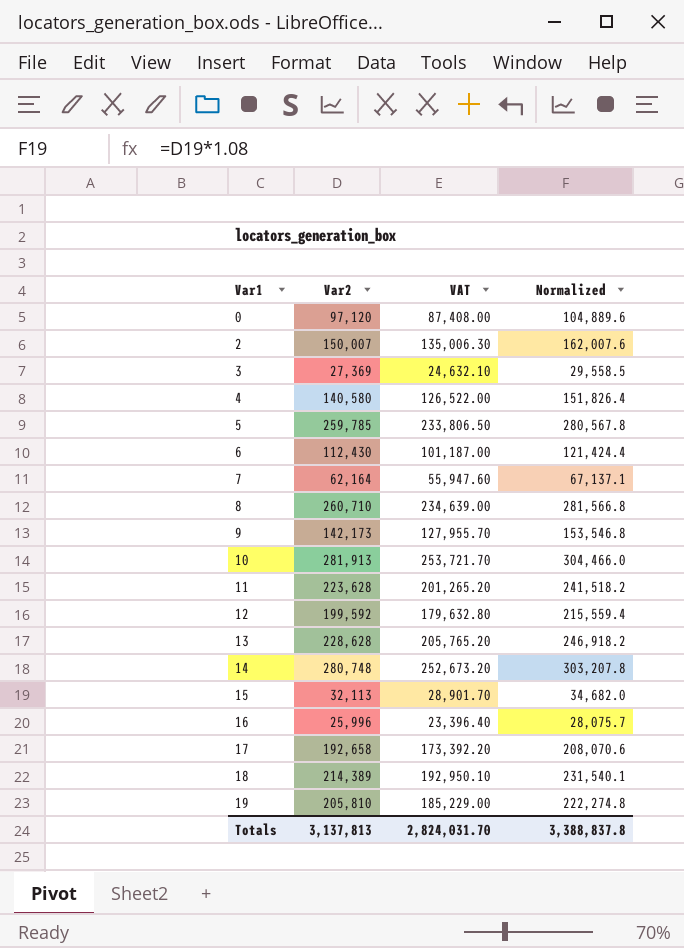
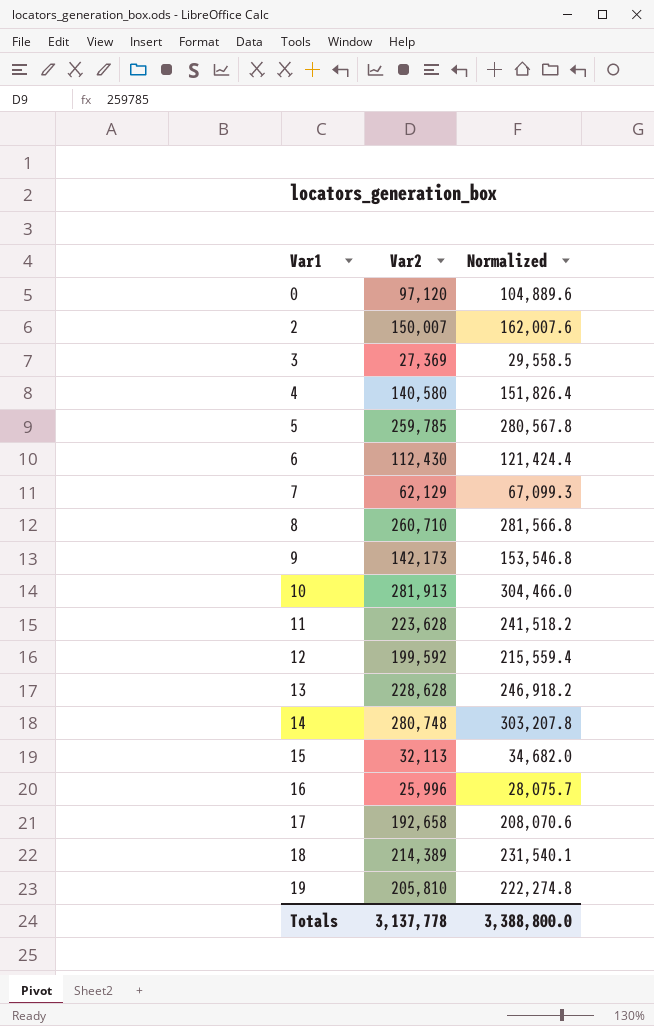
column VAT | formula: [Var2] * 0.9 -> none
7 | Var2: 62,164 -> 62,129
7 | Normalized: 67,137.1 -> 67,099.3
Totals | Var2: 3,137,813 -> 3,137,778
Totals | Normalized: 3,388,837.8 -> 3,388,800.0

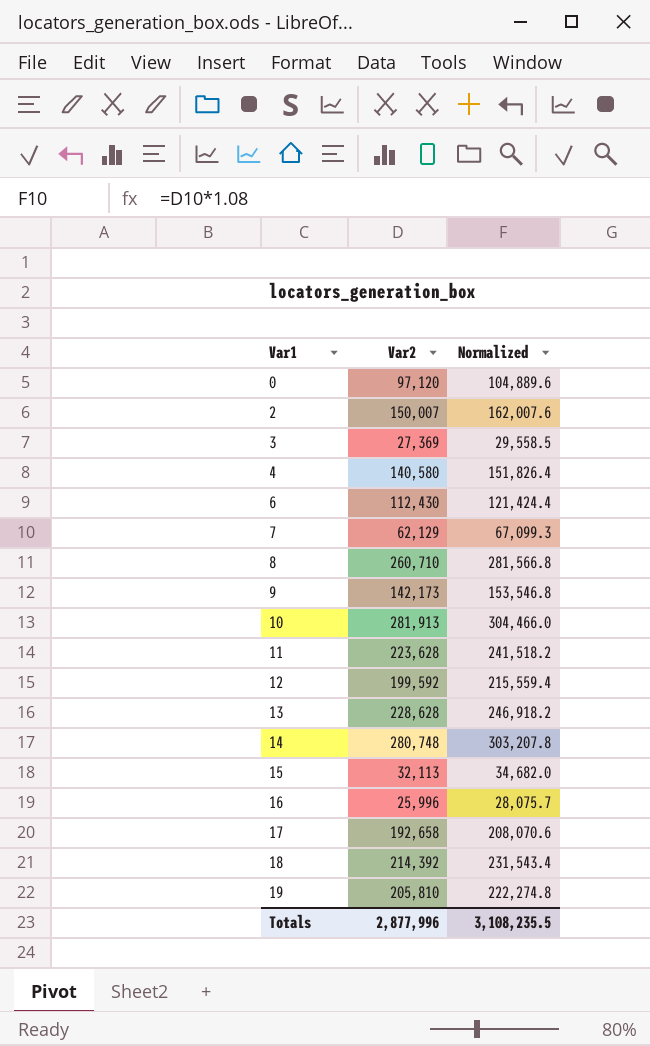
row 5: 259,785 | 280,567.8 -> none
18 | Var2: 214,389 -> 214,392
18 | Normalized: 231,540.1 -> 231,543.4
Totals | Var2: 3,137,778 -> 2,877,996
Totals | Normalized: 3,388,800.0 -> 3,108,235.5

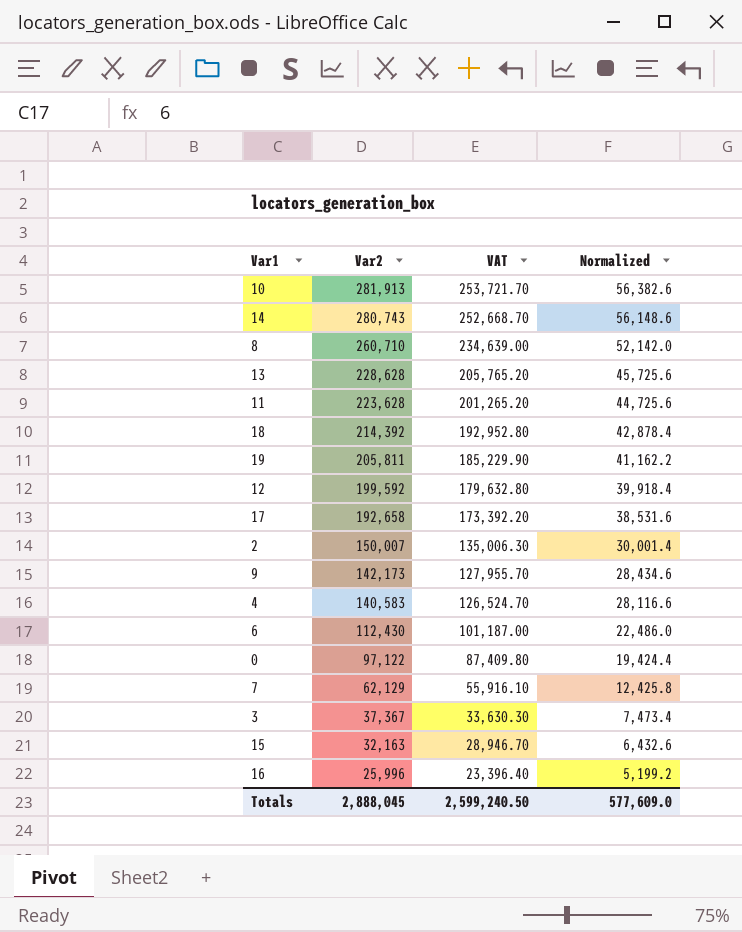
row order: Var1 ascending -> Var2 descending
column VAT | formula: none -> [Var2] * 0.9
column Normalized | formula: [Var2] * 1.08 -> [Var2] * 0.2
14 | Var2: 280,748 -> 280,743
19 | Var2: 205,810 -> 205,811
4 | Var2: 140,580 -> 140,583
0 | Var2: 97,120 -> 97,122
3 | Var2: 27,369 -> 37,367
15 | Var2: 32,113 -> 32,163
Totals | Var2: 2,877,996 -> 2,888,045
Totals | Normalized: 3,108,235.5 -> 577,609.0

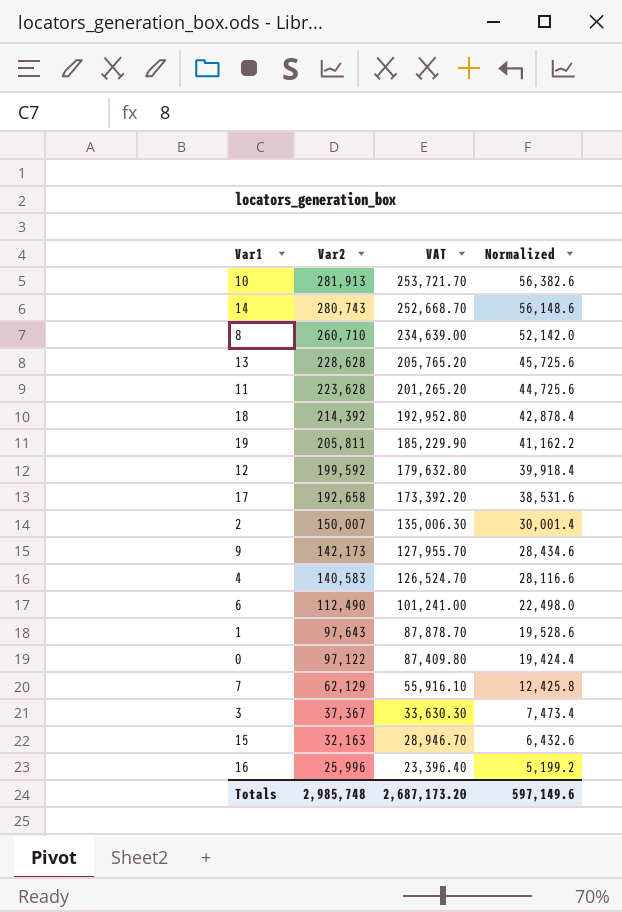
6 | Var2: 112,430 -> 112,490
6 | VAT: 101,187.00 -> 101,241.00
6 | Normalized: 22,486.0 -> 22,498.0
row 1: none -> 97,643 | 87,878.70 | 19,528.6
Totals | Var2: 2,888,045 -> 2,985,748
Totals | VAT: 2,599,240.50 -> 2,687,173.20
Totals | Normalized: 577,609.0 -> 597,149.6

